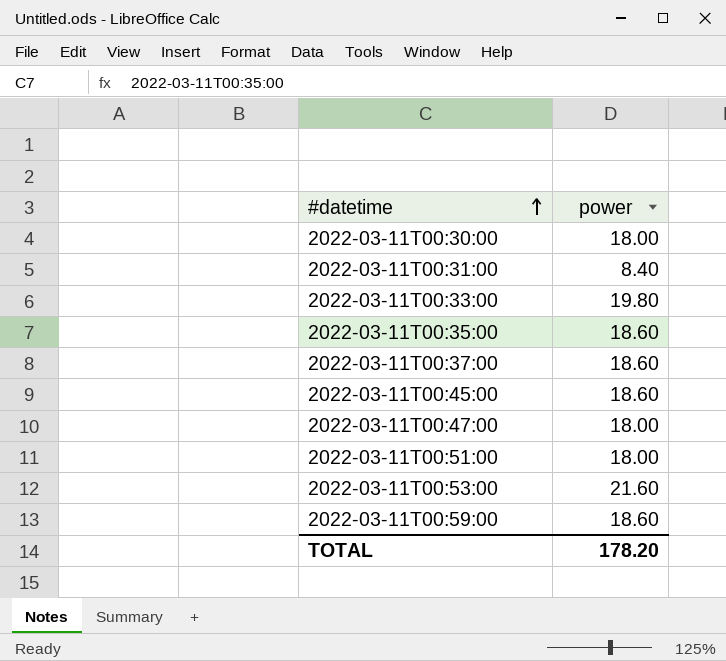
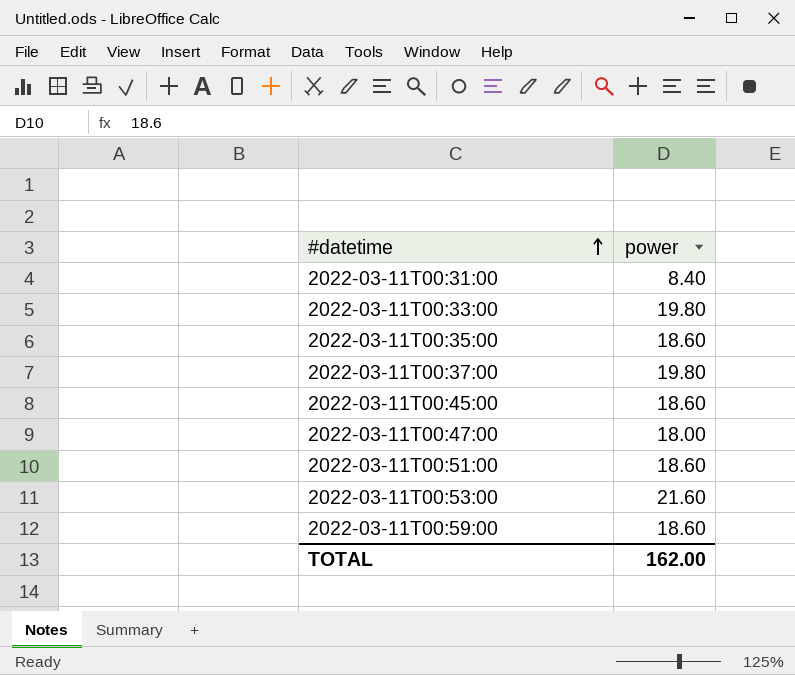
row 2022-03-11T00:30:00: 18.00 -> none
2022-03-11T00:37:00 | power: 18.60 -> 19.80
2022-03-11T00:51:00 | power: 18.00 -> 18.60
TOTAL | power: 178.20 -> 162.00

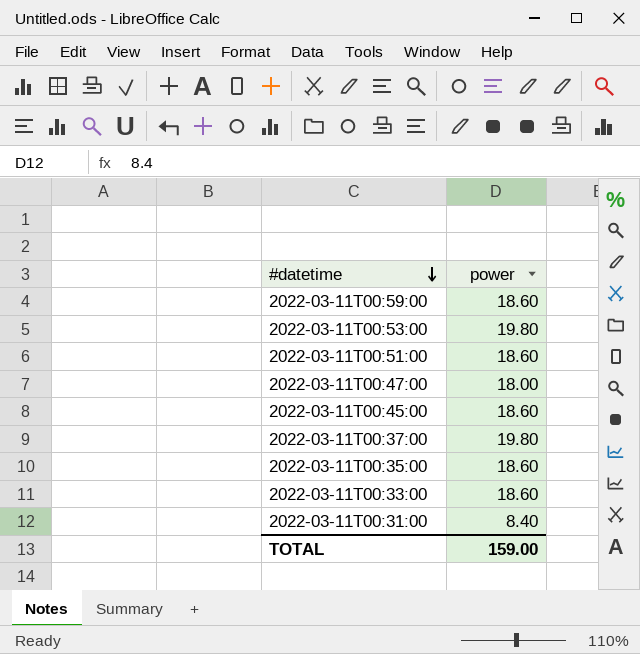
row order: #datetime ascending -> #datetime descending
2022-03-11T00:53:00 | power: 21.60 -> 19.80
2022-03-11T00:33:00 | power: 19.80 -> 18.60
TOTAL | power: 162.00 -> 159.00

